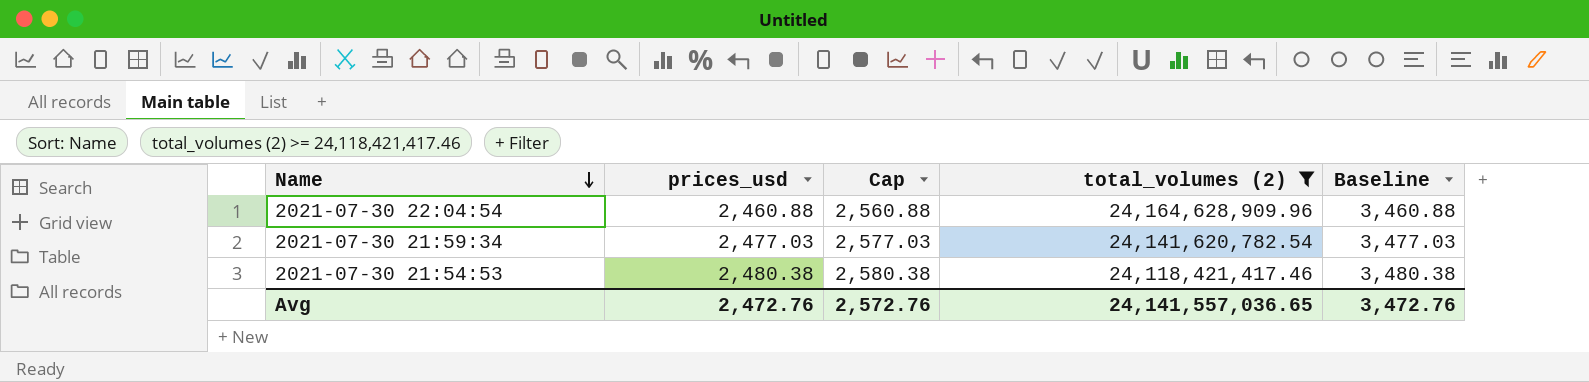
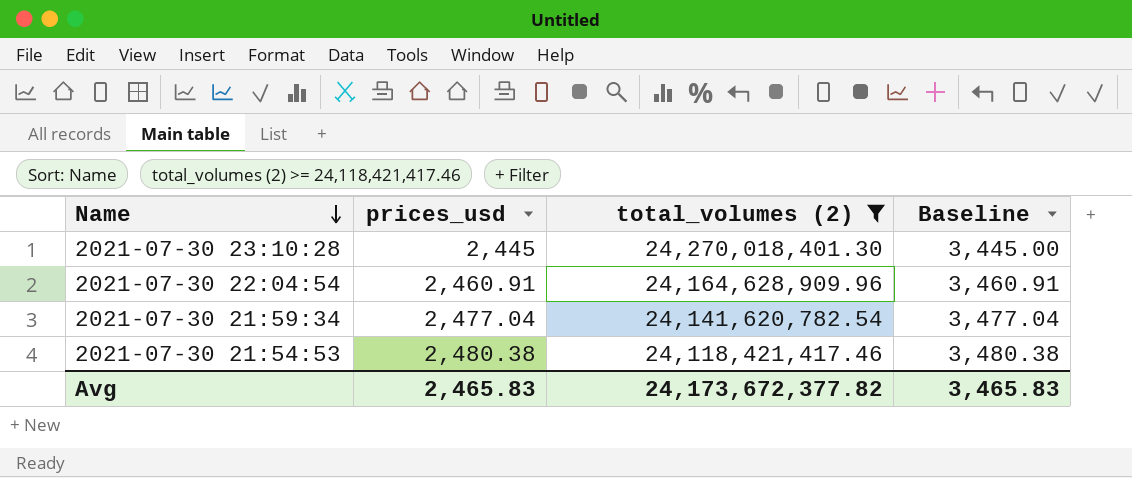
column Cap | formula: [prices_usd] + 100 -> none
row 2021-07-30 23:10:28: none -> 2,445 | 24,270,018,401.30 | 3,445.00
2021-07-30 22:04:54 | prices_usd: 2,460.88 -> 2,460.91
2021-07-30 22:04:54 | Baseline: 3,460.88 -> 3,460.91
2021-07-30 21:59:34 | prices_usd: 2,477.03 -> 2,477.04
2021-07-30 21:59:34 | Baseline: 3,477.03 -> 3,477.04
Avg | prices_usd: 2,472.76 -> 2,465.83
Avg | total_volumes (2): 24,141,557,036.65 -> 24,173,672,377.82
Avg | Baseline: 3,472.76 -> 3,465.83

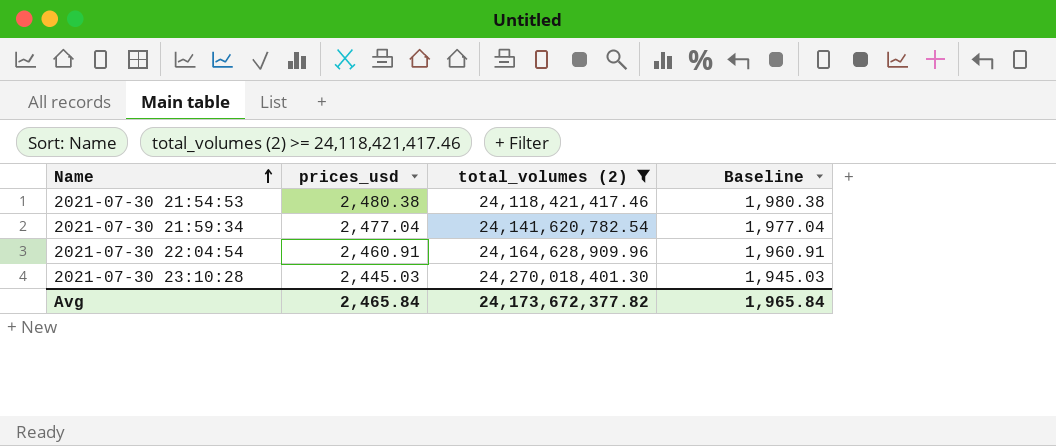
row order: Name descending -> Name ascending
column Baseline | formula: [prices_usd] + 1000 -> [prices_usd] - 500
2021-07-30 23:10:28 | prices_usd: 2,445 -> 2,445.03
Avg | prices_usd: 2,465.83 -> 2,465.84
Avg | Baseline: 3,465.83 -> 1,965.84

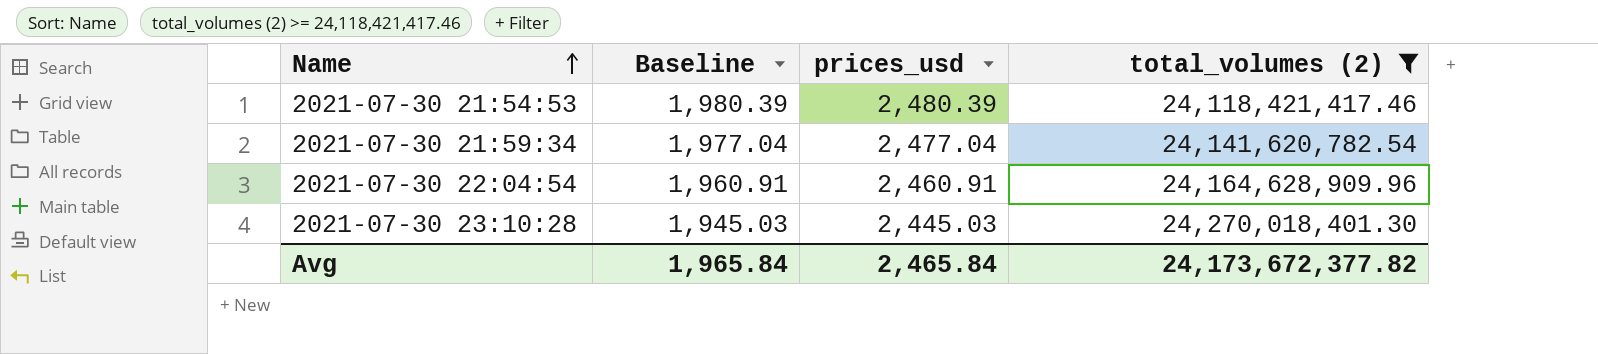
column Baseline | position: 4 -> 2
2021-07-30 21:54:53 | Baseline: 1,980.38 -> 1,980.39
2021-07-30 21:54:53 | prices_usd: 2,480.38 -> 2,480.39

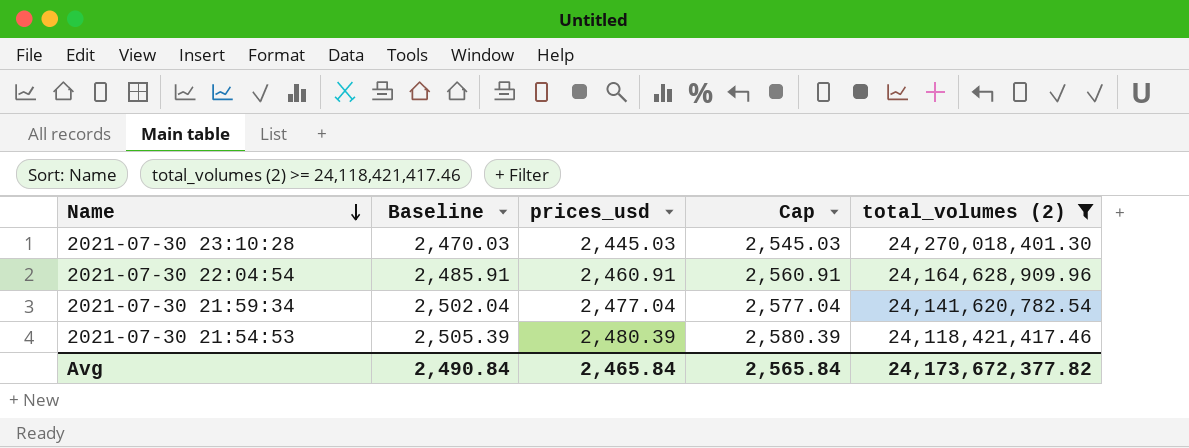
row order: Name ascending -> Name descending
column Baseline | formula: [prices_usd] - 500 -> [prices_usd] + 25
column Cap | formula: none -> [prices_usd] + 100
Avg | Baseline: 1,965.84 -> 2,490.84

